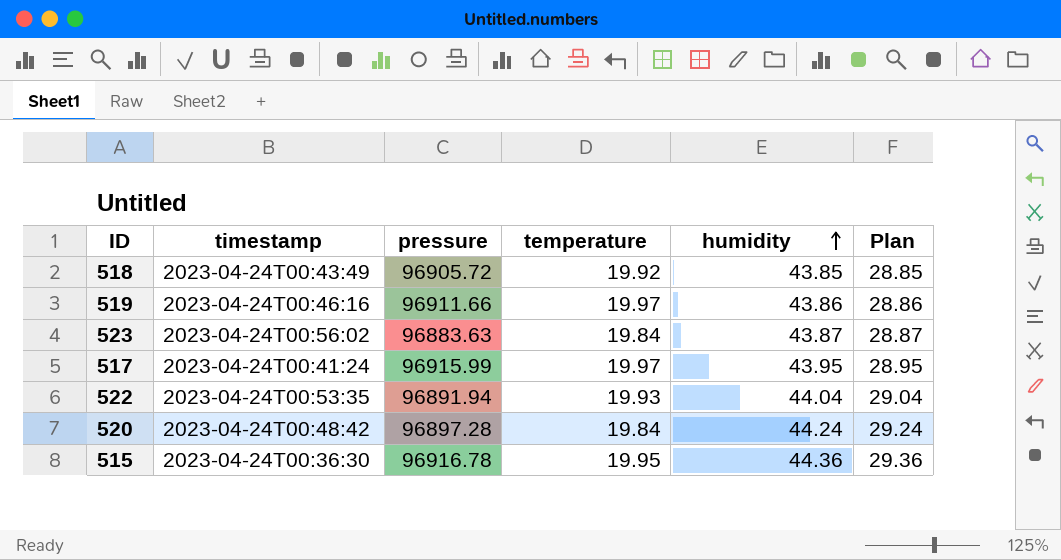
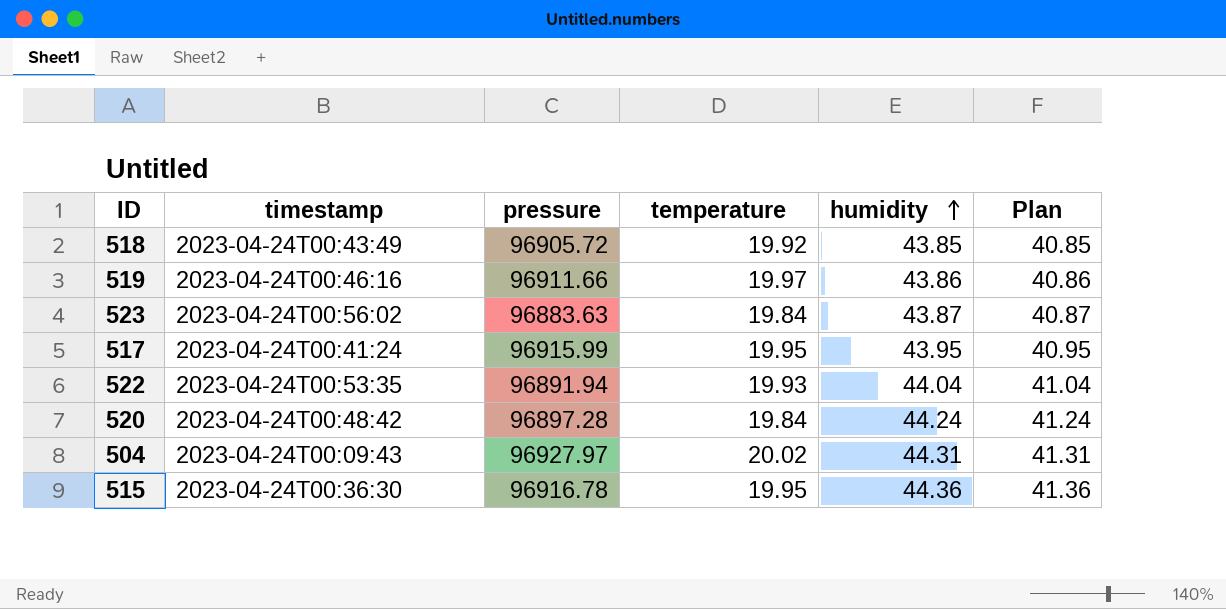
column Plan | formula: [humidity] - 15 -> [humidity] - 3
517 | temperature: 19.97 -> 19.95
row 504: none -> 2023-04-24T00:09:43 | 96927.97 | 20.02 | 44.31 | 41.31

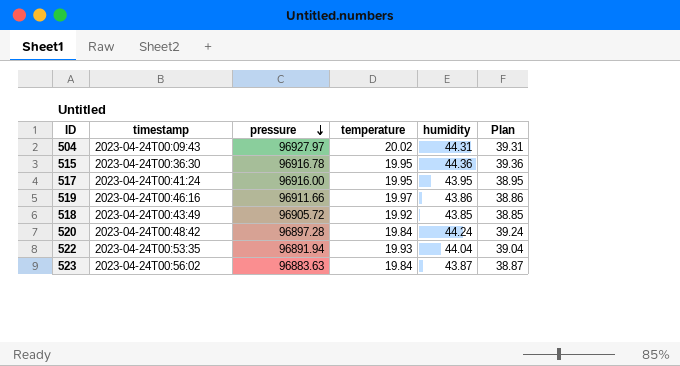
row order: humidity ascending -> pressure descending
column Plan | formula: [humidity] - 3 -> [humidity] - 5
517 | pressure: 96915.99 -> 96916.00

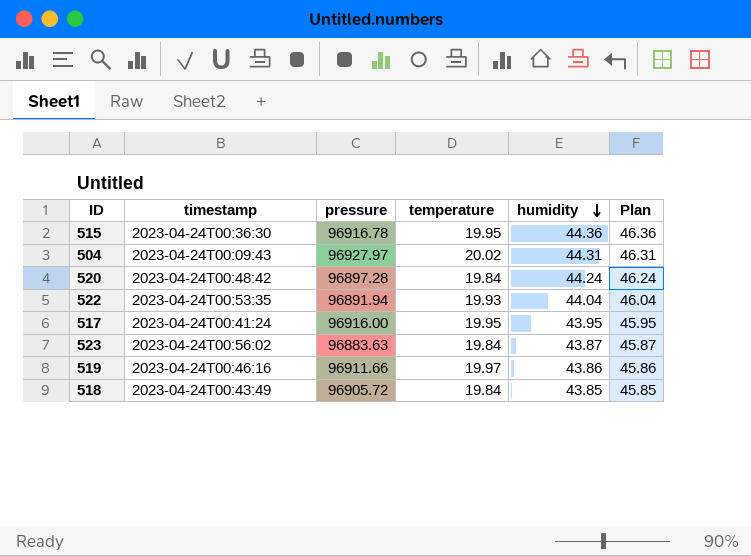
row order: pressure descending -> humidity descending
column Plan | formula: [humidity] - 5 -> [humidity] + 2
518 | temperature: 19.92 -> 19.84

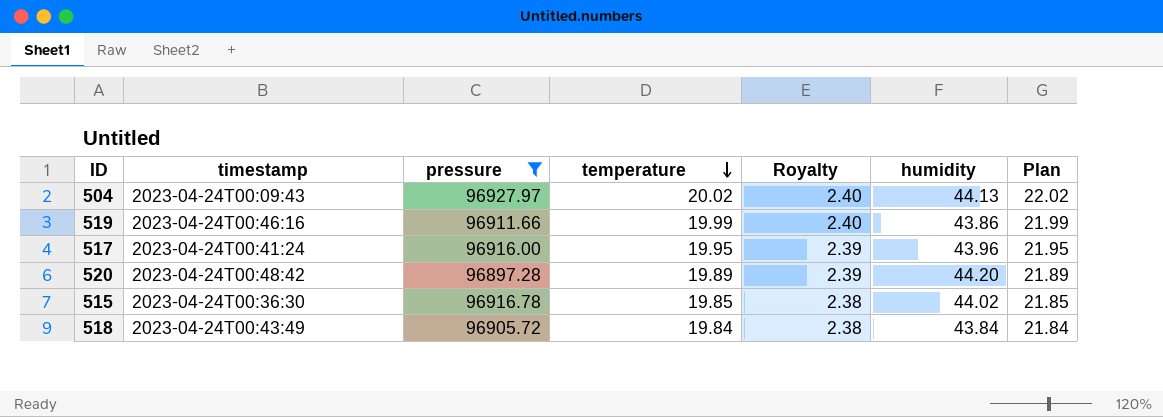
filter: none -> pressure >= 96897.28
row order: humidity descending -> temperature descending
column Royalty | formula: none -> [temperature] * 0.12
column Plan | formula: [humidity] + 2 -> [temperature] + 2
504 | humidity: 44.31 -> 44.13
519 | temperature: 19.97 -> 19.99
517 | humidity: 43.95 -> 43.96
520 | temperature: 19.84 -> 19.89
520 | humidity: 44.24 -> 44.20
515 | temperature: 19.95 -> 19.85
515 | humidity: 44.36 -> 44.02
518 | humidity: 43.85 -> 43.84

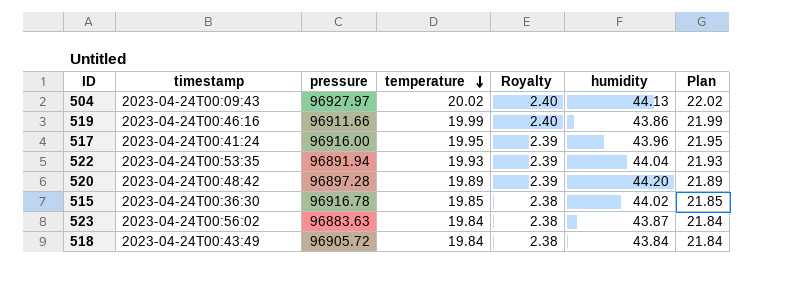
filter: pressure >= 96897.28 -> none

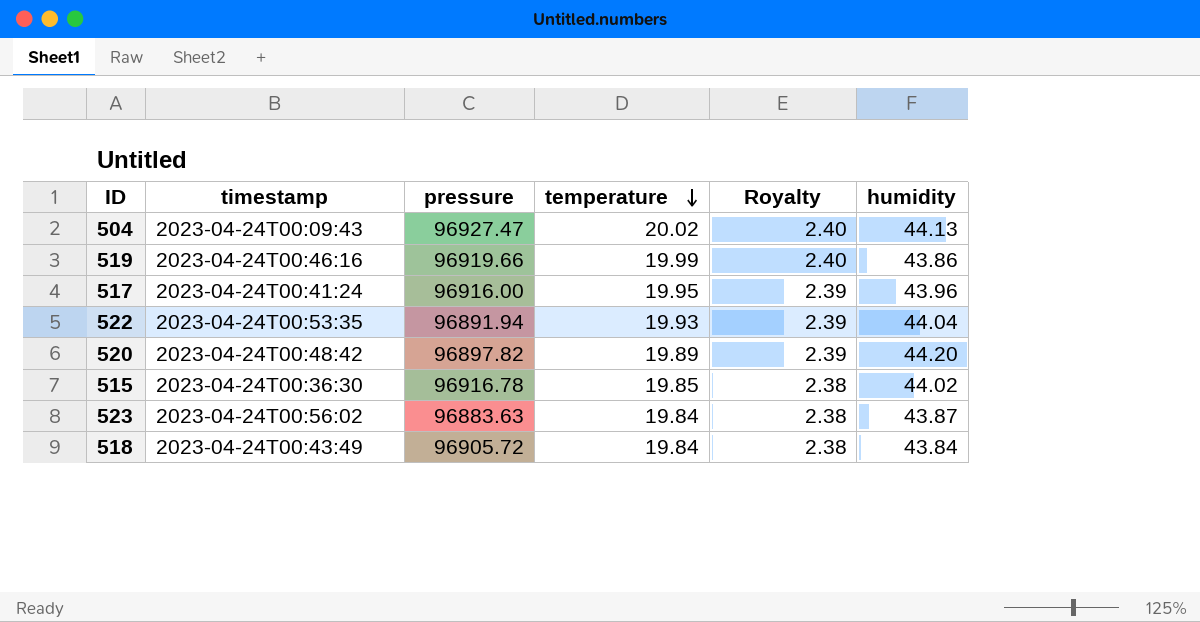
column Plan | formula: [temperature] + 2 -> none
504 | pressure: 96927.97 -> 96927.47
519 | pressure: 96911.66 -> 96919.66
520 | pressure: 96897.28 -> 96897.82

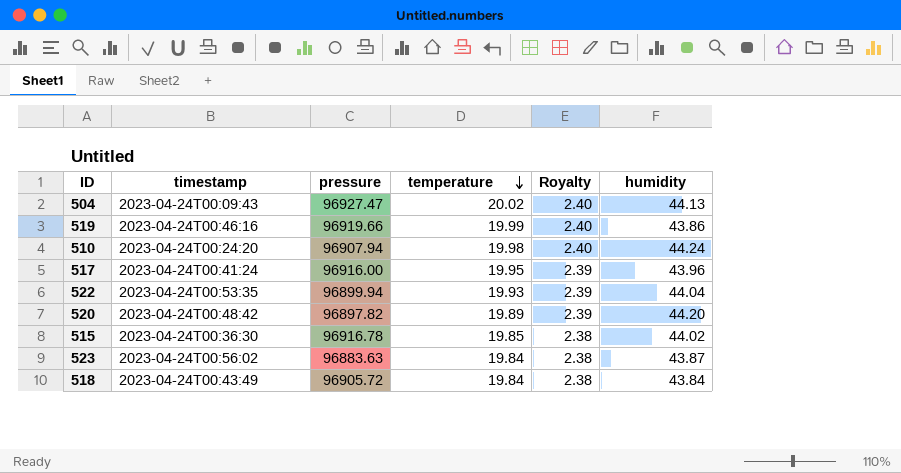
row 510: none -> 2023-04-24T00:24:20 | 96907.94 | 19.98 | 2.40 | 44.24
522 | pressure: 96891.94 -> 96899.94

